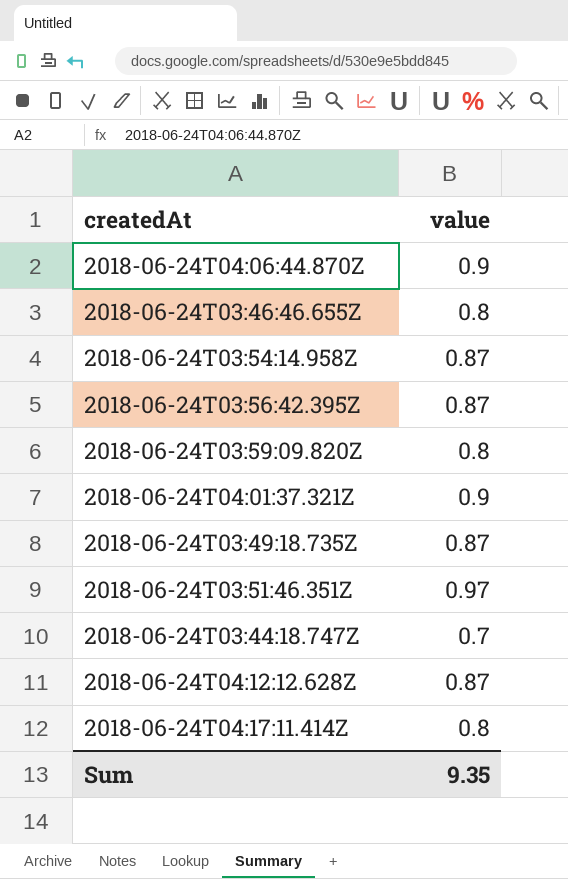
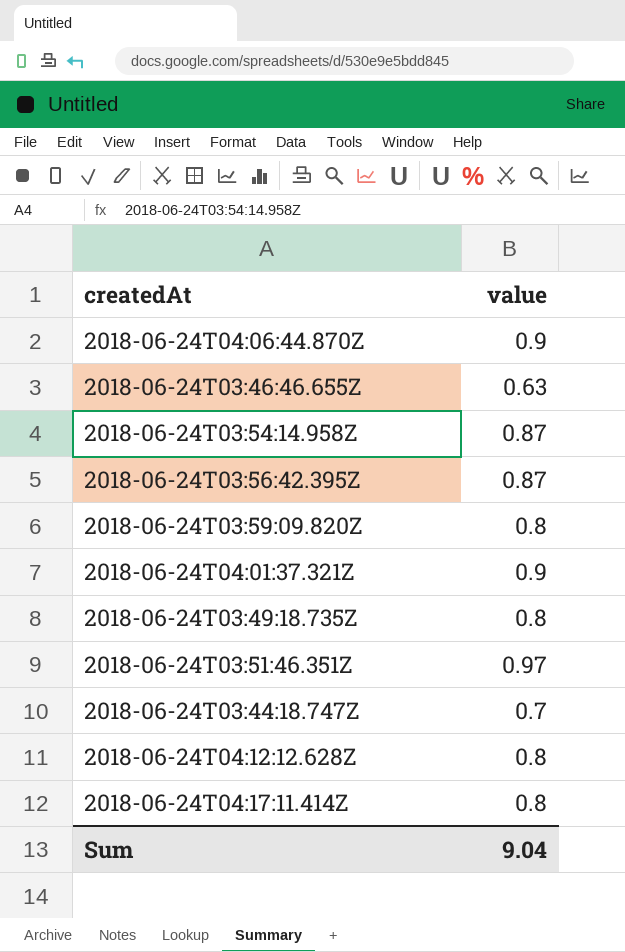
2018-06-24T03:46:46.655Z | value: 0.8 -> 0.63
2018-06-24T03:49:18.735Z | value: 0.87 -> 0.8
2018-06-24T04:12:12.628Z | value: 0.87 -> 0.8
Sum | value: 9.35 -> 9.04

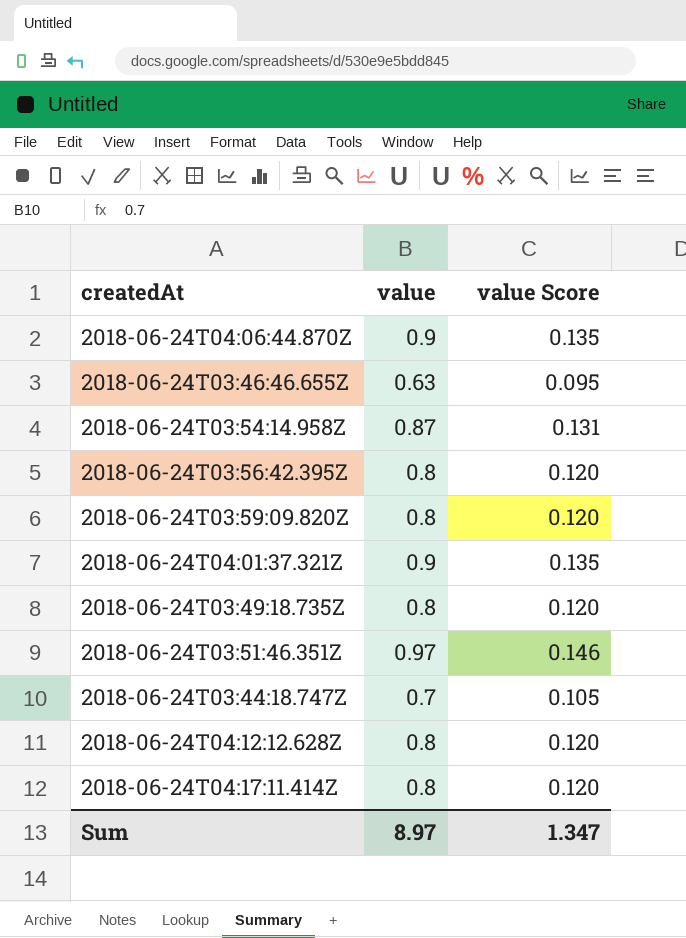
column value Score | formula: none -> [value] * 0.15
2018-06-24T03:56:42.395Z | value: 0.87 -> 0.8
Sum | value: 9.04 -> 8.97

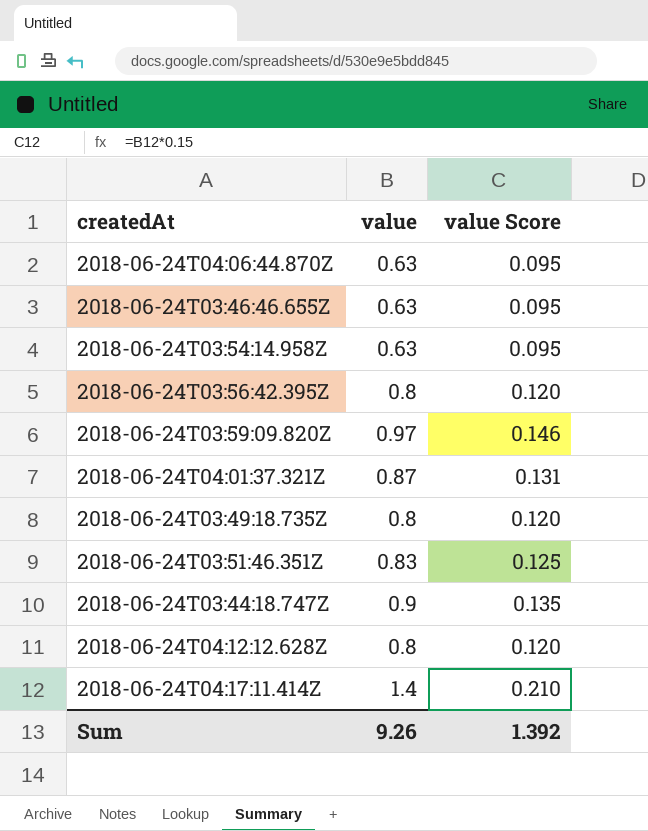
2018-06-24T04:06:44.870Z | value: 0.9 -> 0.63
2018-06-24T04:06:44.870Z | value Score: 0.135 -> 0.095
2018-06-24T03:54:14.958Z | value: 0.87 -> 0.63
2018-06-24T03:54:14.958Z | value Score: 0.131 -> 0.095
2018-06-24T03:59:09.820Z | value: 0.8 -> 0.97
2018-06-24T03:59:09.820Z | value Score: 0.120 -> 0.146
2018-06-24T04:01:37.321Z | value: 0.9 -> 0.87
2018-06-24T04:01:37.321Z | value Score: 0.135 -> 0.131
2018-06-24T03:51:46.351Z | value: 0.97 -> 0.83
2018-06-24T03:51:46.351Z | value Score: 0.146 -> 0.125
2018-06-24T03:44:18.747Z | value: 0.7 -> 0.9
2018-06-24T03:44:18.747Z | value Score: 0.105 -> 0.135
2018-06-24T04:17:11.414Z | value: 0.8 -> 1.4
2018-06-24T04:17:11.414Z | value Score: 0.120 -> 0.210
Sum | value: 8.97 -> 9.26
Sum | value Score: 1.347 -> 1.392

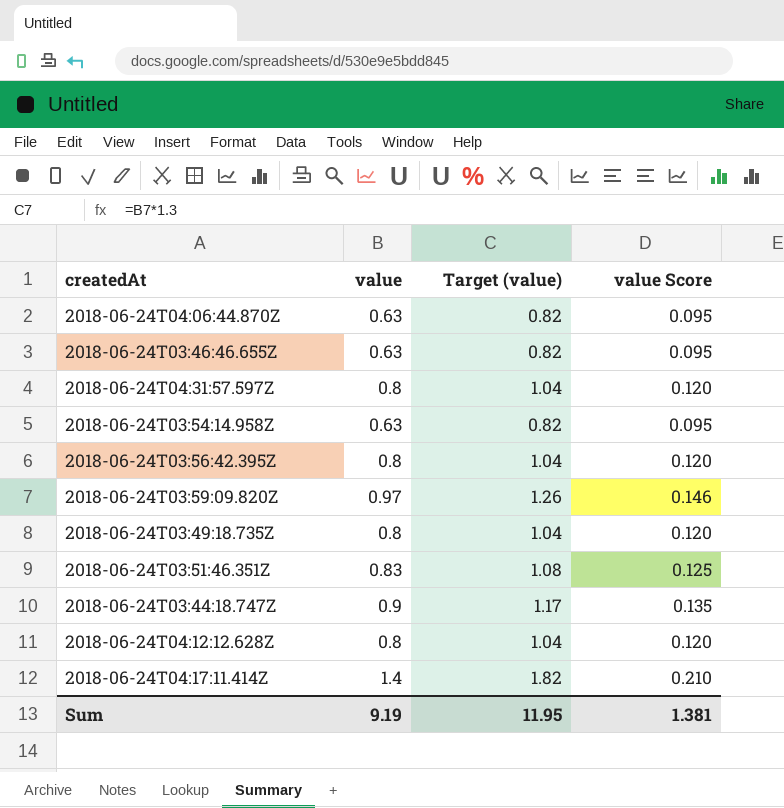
column Target (value) | formula: none -> [value] * 1.3
row 2018-06-24T04:01:37.321Z: 0.87 | 0.131 -> none
row 2018-06-24T04:31:57.597Z: none -> 0.8 | 1.04 | 0.120
Sum | value: 9.26 -> 9.19
Sum | value Score: 1.392 -> 1.381

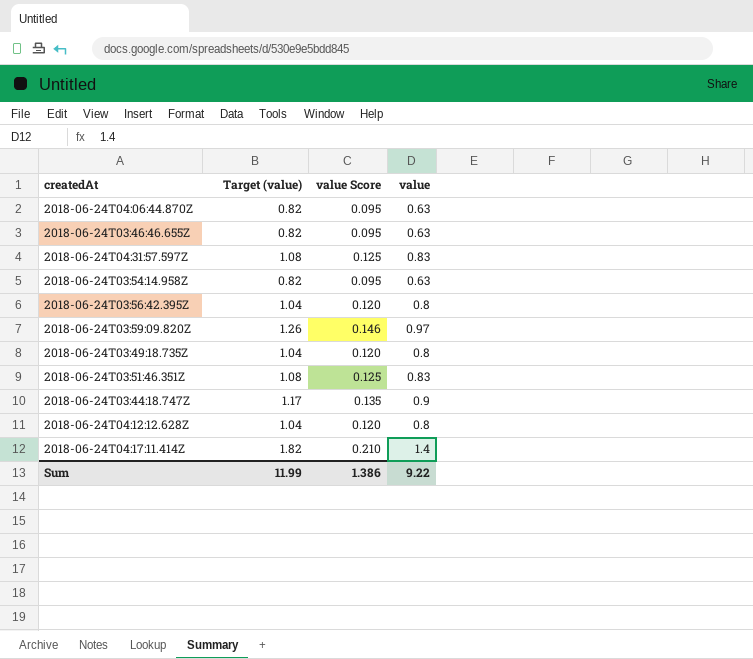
column value | position: 2 -> 4
2018-06-24T04:31:57.597Z | Target (value): 1.04 -> 1.08
2018-06-24T04:31:57.597Z | value Score: 0.120 -> 0.125
2018-06-24T04:31:57.597Z | value: 0.8 -> 0.83
Sum | Target (value): 11.95 -> 11.99
Sum | value Score: 1.381 -> 1.386
Sum | value: 9.19 -> 9.22

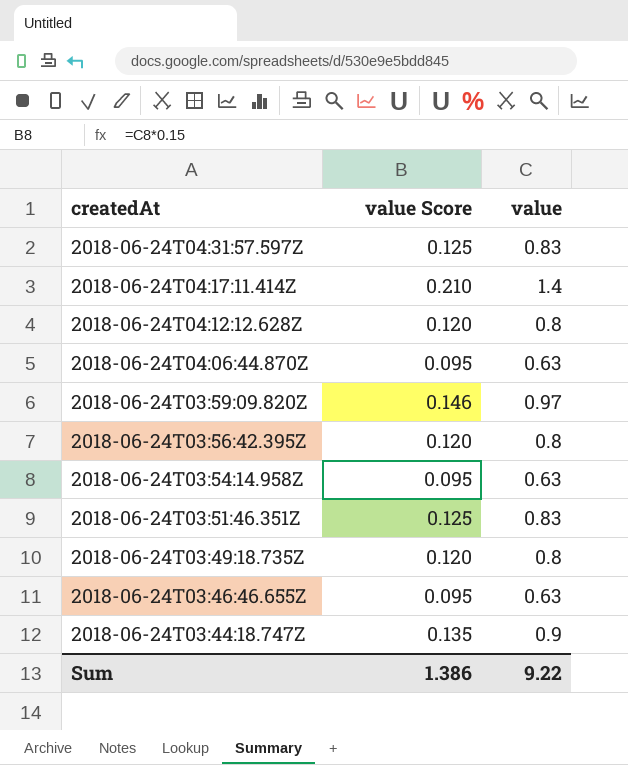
row order: none -> createdAt descending
column Target (value) | formula: [value] * 1.3 -> none

